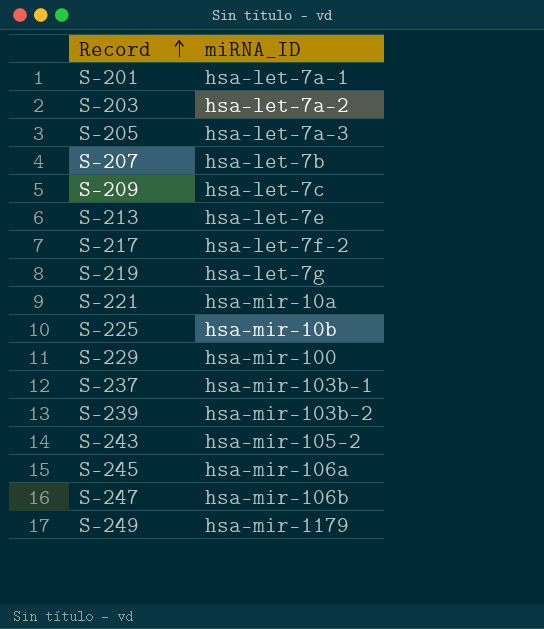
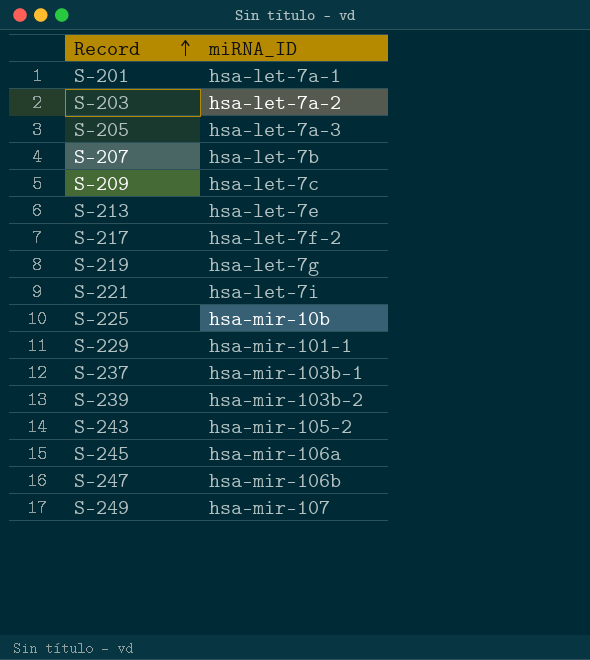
S-221 | miRNA_ID: hsa-mir-10a -> hsa-let-7i
S-229 | miRNA_ID: hsa-mir-100 -> hsa-mir-101-1
S-249 | miRNA_ID: hsa-mir-1179 -> hsa-mir-107

